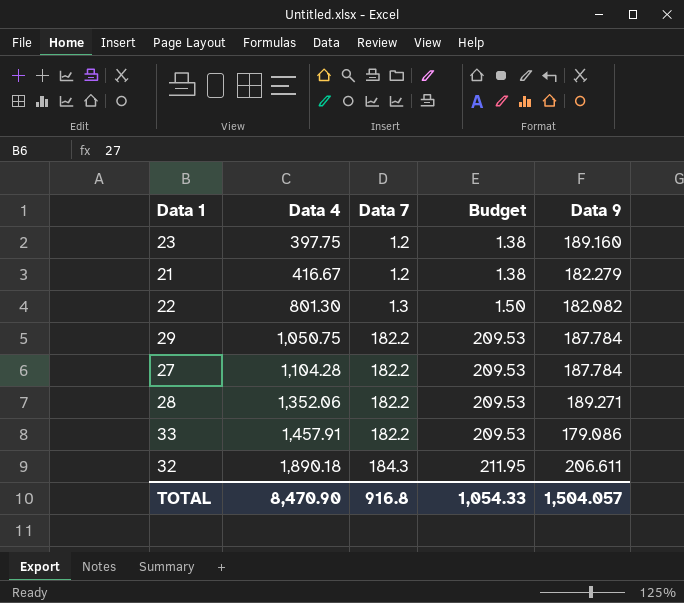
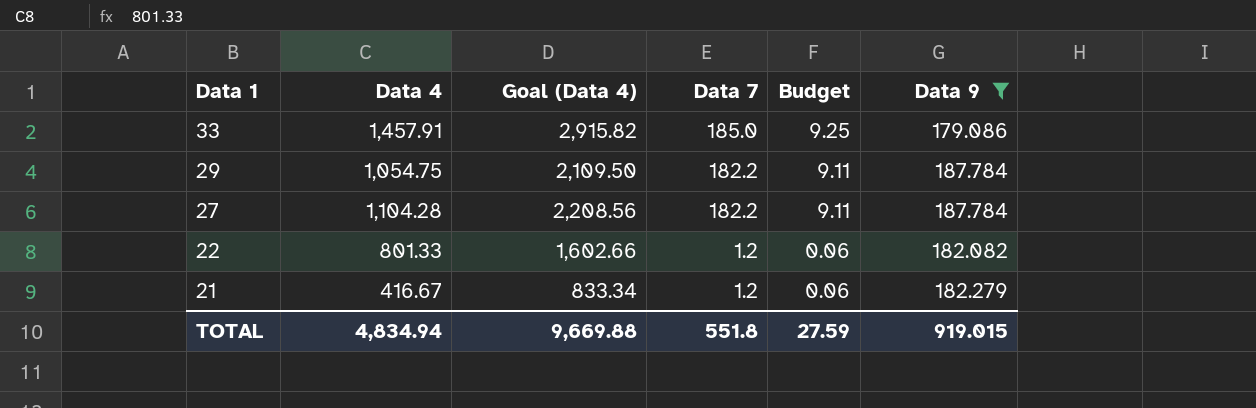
filter: none -> Data 9 <= 187.784
row order: Data 4 ascending -> Data 1 descending
column Goal (Data 4) | formula: none -> [Data 4] * 2
column Budget | formula: [Data 7] * 1.15 -> [Data 7] * 0.05
33 | Data 7: 182.2 -> 185.0
29 | Data 4: 1,050.75 -> 1,054.75
22 | Data 4: 801.30 -> 801.33
22 | Data 7: 1.3 -> 1.2
TOTAL | Data 4: 8,470.90 -> 4,834.94
TOTAL | Data 7: 916.8 -> 551.8
TOTAL | Budget: 1,054.33 -> 27.59
TOTAL | Data 9: 1,504.057 -> 919.015

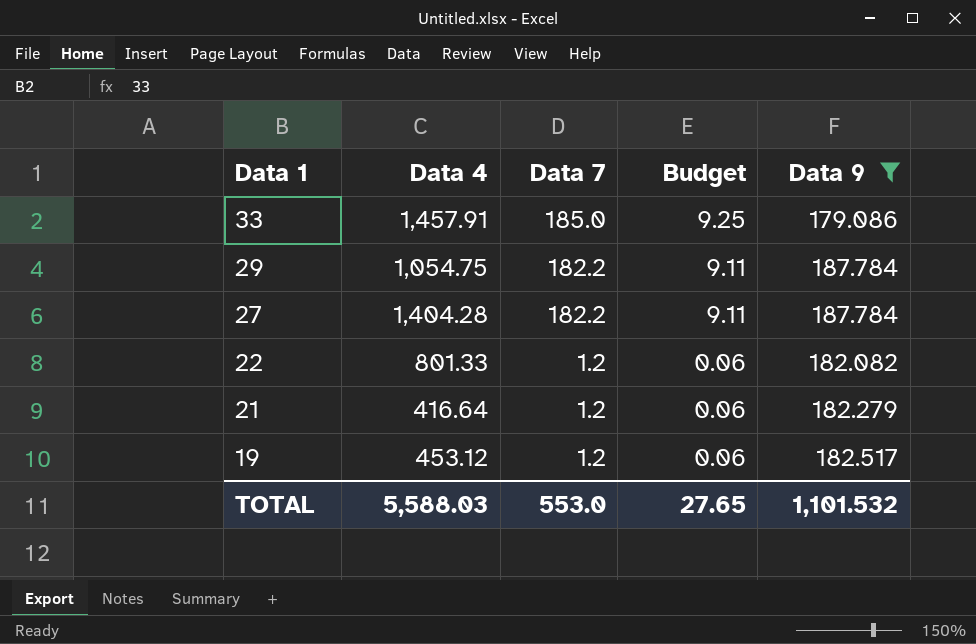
column Goal (Data 4) | formula: [Data 4] * 2 -> none
27 | Data 4: 1,104.28 -> 1,404.28
21 | Data 4: 416.67 -> 416.64
row 19: none -> 453.12 | 1.2 | 0.06 | 182.517
TOTAL | Data 4: 4,834.94 -> 5,588.03
TOTAL | Data 7: 551.8 -> 553.0
TOTAL | Budget: 27.59 -> 27.65
TOTAL | Data 9: 919.015 -> 1,101.532

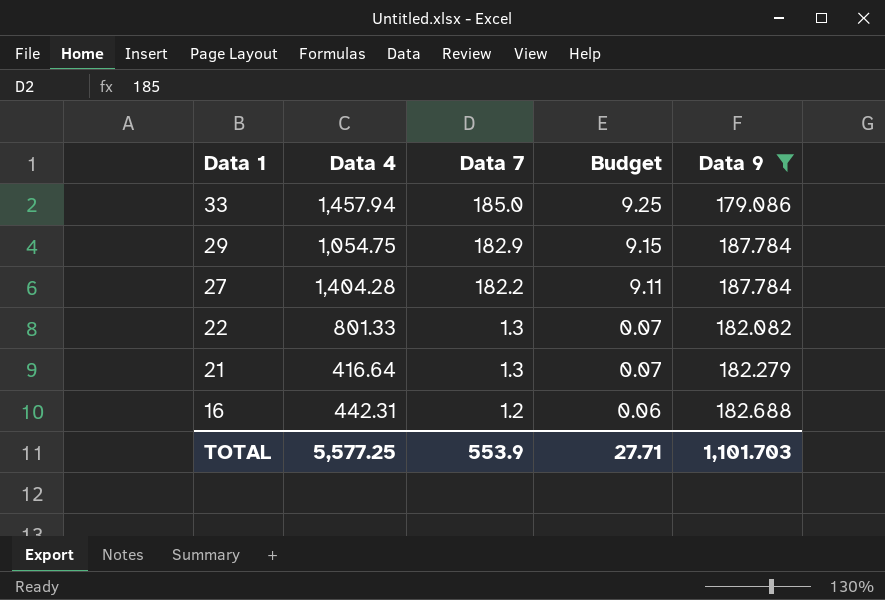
row 19: 453.12 | 1.2 | 0.06 | 182.517 -> none
33 | Data 4: 1,457.91 -> 1,457.94
29 | Data 7: 182.2 -> 182.9
29 | Budget: 9.11 -> 9.15
22 | Data 7: 1.2 -> 1.3
22 | Budget: 0.06 -> 0.07
21 | Data 7: 1.2 -> 1.3
21 | Budget: 0.06 -> 0.07
row 16: none -> 442.31 | 1.2 | 0.06 | 182.688
TOTAL | Data 4: 5,588.03 -> 5,577.25
TOTAL | Data 7: 553.0 -> 553.9
TOTAL | Budget: 27.65 -> 27.71
TOTAL | Data 9: 1,101.532 -> 1,101.703

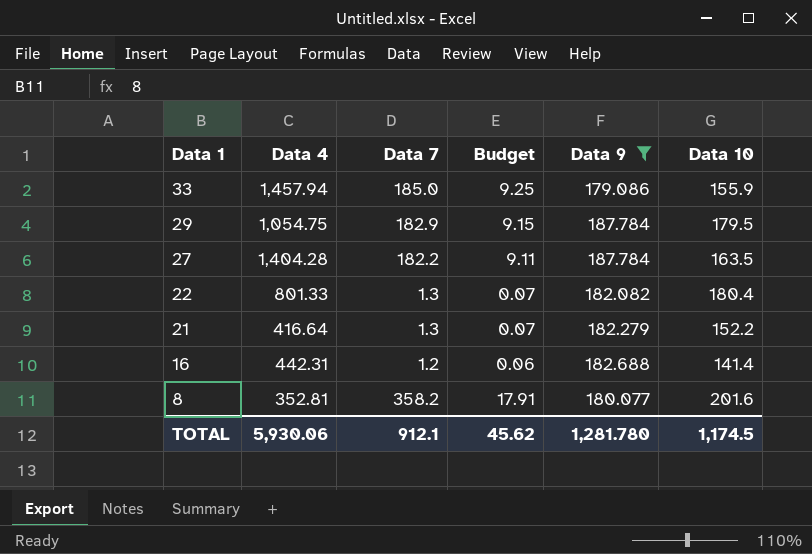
column Data 10 | position: none -> 6
row 8: none -> 352.81 | 358.2 | 17.91 | 180.077 | 201.6
TOTAL | Data 4: 5,577.25 -> 5,930.06
TOTAL | Data 7: 553.9 -> 912.1
TOTAL | Budget: 27.71 -> 45.62
TOTAL | Data 9: 1,101.703 -> 1,281.780

